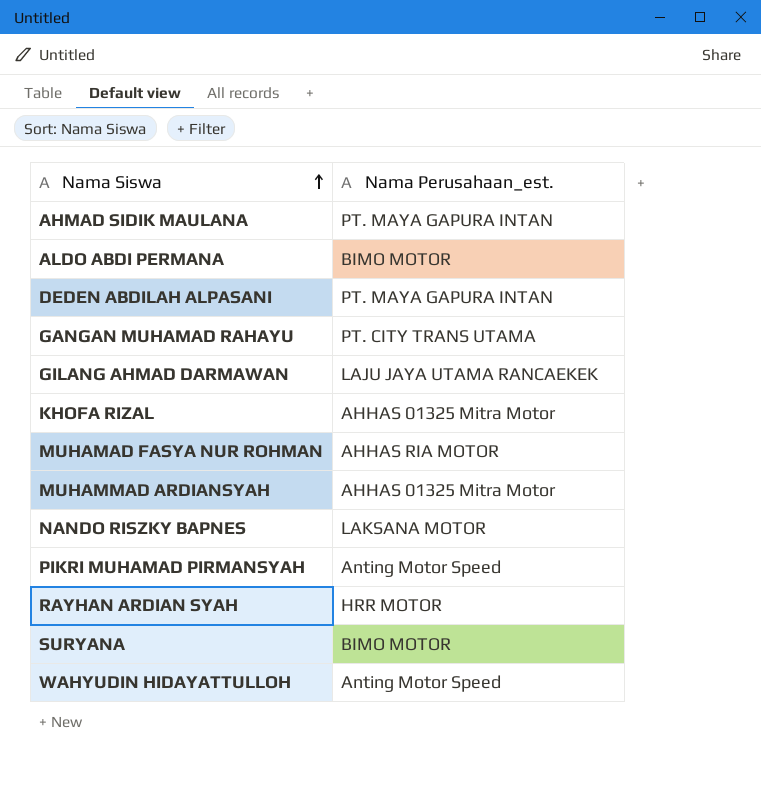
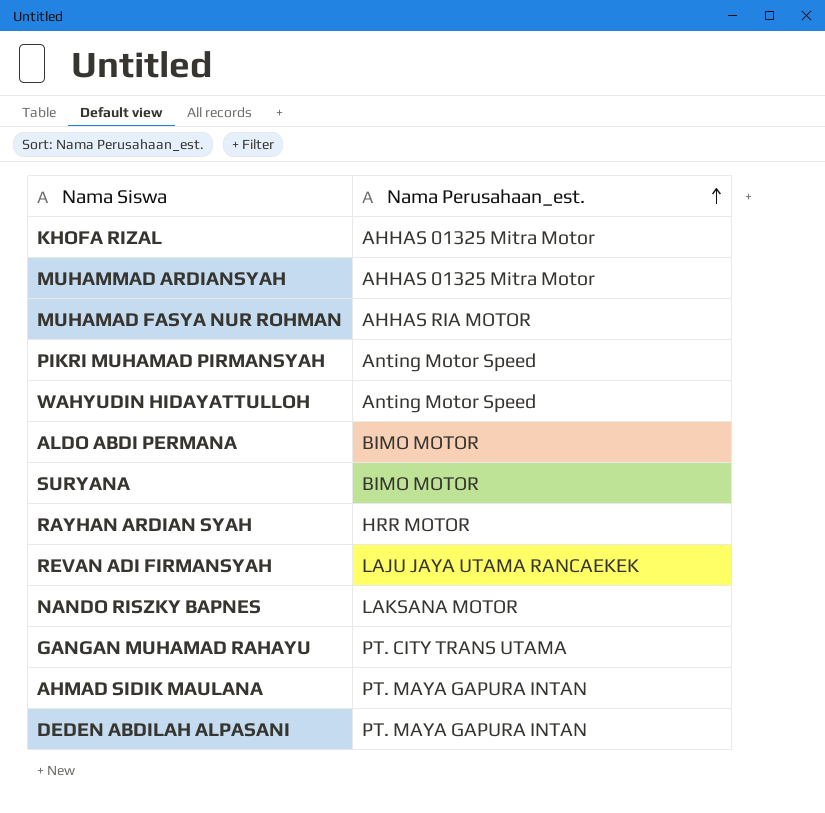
row order: Nama Siswa ascending -> Nama Perusahaan_est. ascending
row GILANG AHMAD DARMAWAN: LAJU JAYA UTAMA RANCAEKEK -> none
row REVAN ADI FIRMANSYAH: none -> LAJU JAYA UTAMA RANCAEKEK

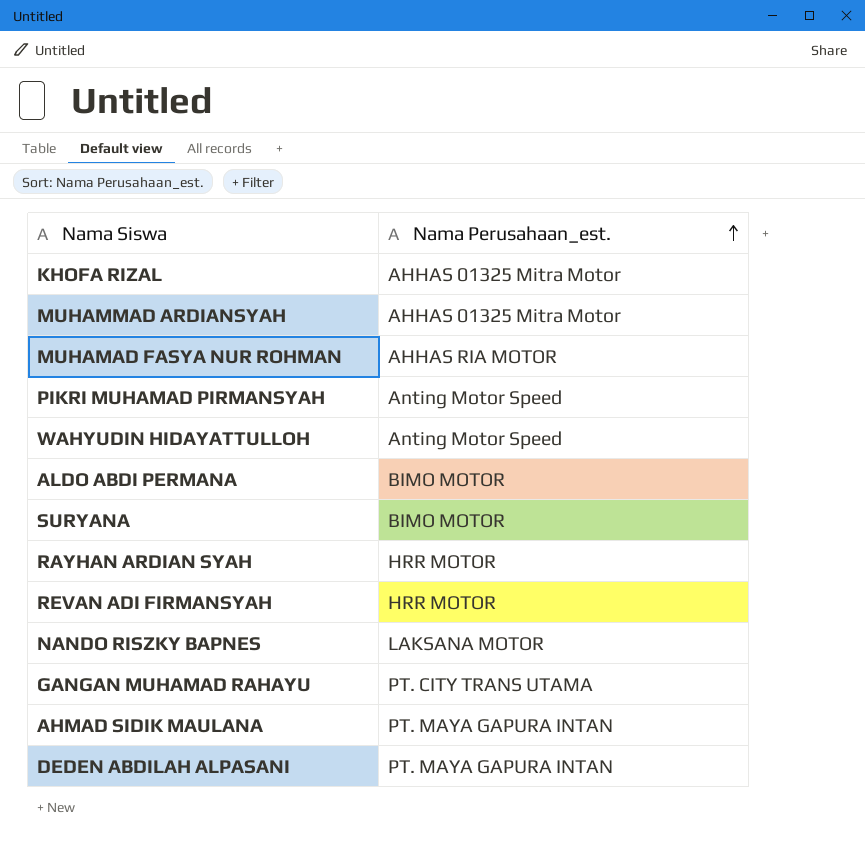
REVAN ADI FIRMANSYAH | Nama Perusahaan_est.: LAJU JAYA UTAMA RANCAEKEK -> HRR MOTOR

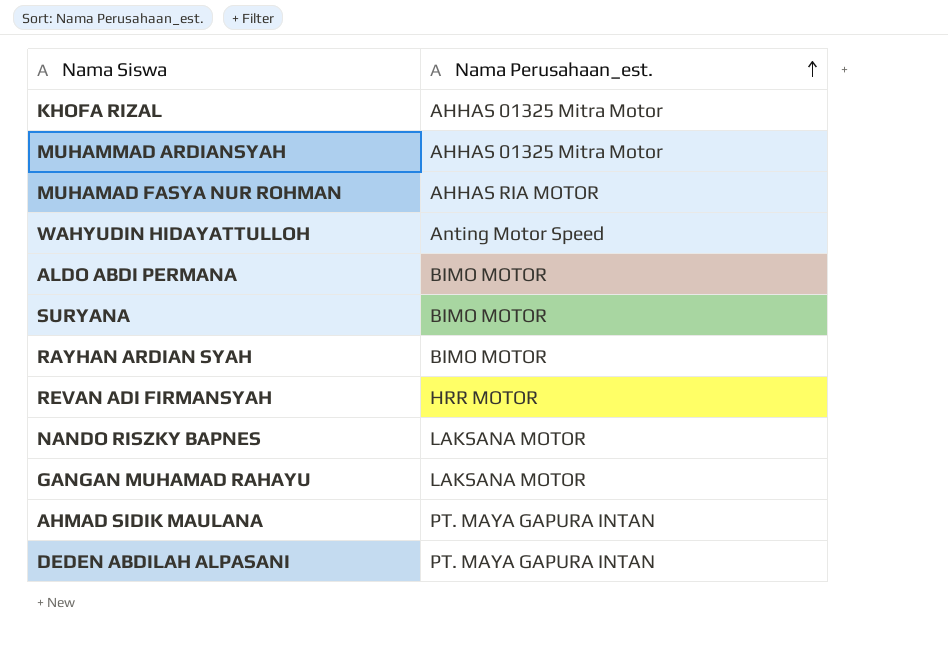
row PIKRI MUHAMAD PIRMANSYAH: Anting Motor Speed -> none
RAYHAN ARDIAN SYAH | Nama Perusahaan_est.: HRR MOTOR -> BIMO MOTOR
GANGAN MUHAMAD RAHAYU | Nama Perusahaan_est.: PT. CITY TRANS UTAMA -> LAKSANA MOTOR

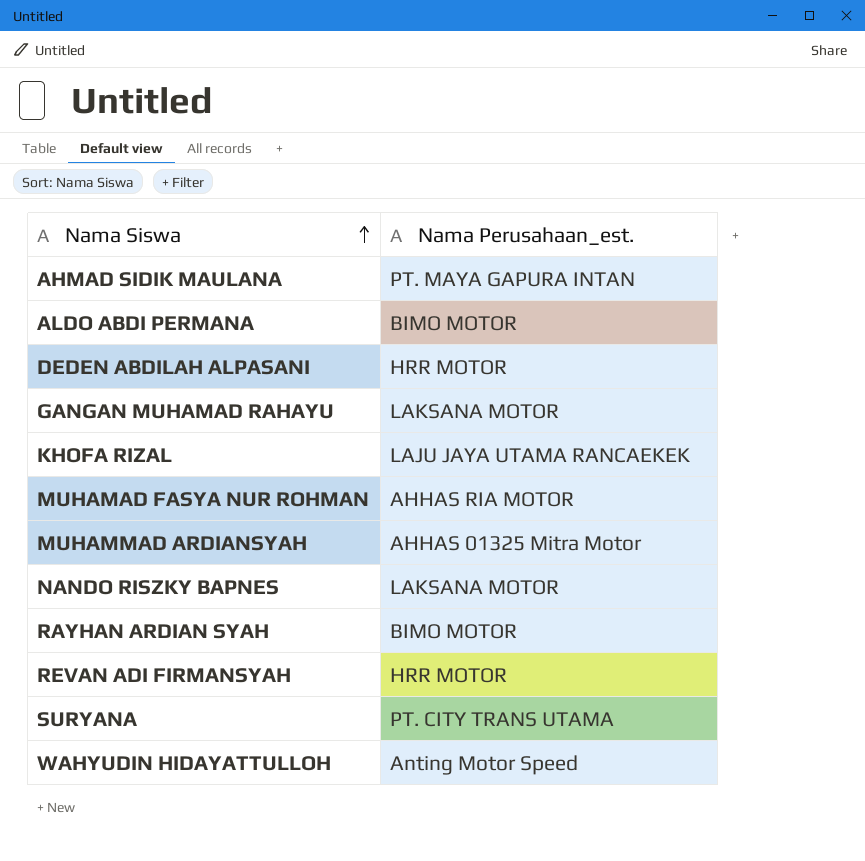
row order: Nama Perusahaan_est. ascending -> Nama Siswa ascending
DEDEN ABDILAH ALPASANI | Nama Perusahaan_est.: PT. MAYA GAPURA INTAN -> HRR MOTOR
KHOFA RIZAL | Nama Perusahaan_est.: AHHAS 01325 Mitra Motor -> LAJU JAYA UTAMA RANCAEKEK
SURYANA | Nama Perusahaan_est.: BIMO MOTOR -> PT. CITY TRANS UTAMA

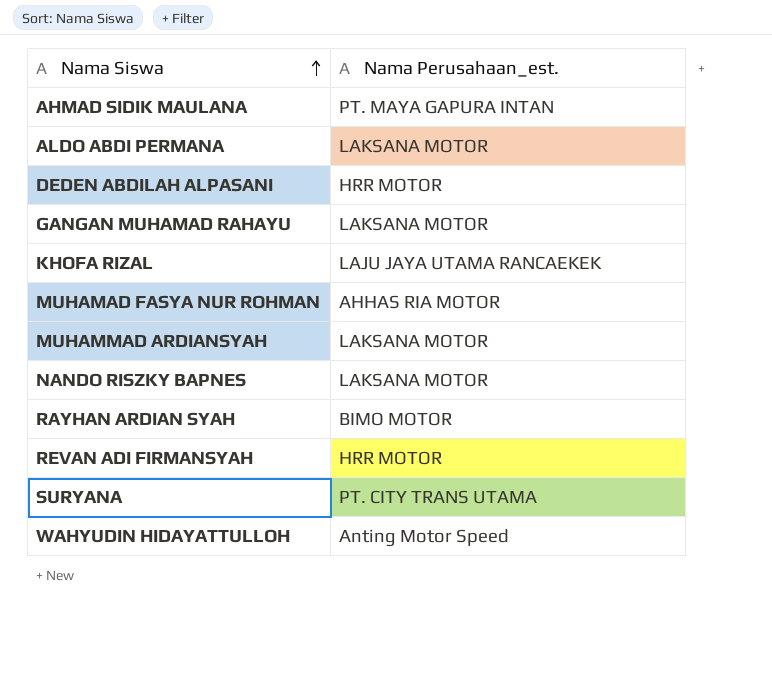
ALDO ABDI PERMANA | Nama Perusahaan_est.: BIMO MOTOR -> LAKSANA MOTOR
MUHAMMAD ARDIANSYAH | Nama Perusahaan_est.: AHHAS 01325 Mitra Motor -> LAKSANA MOTOR

